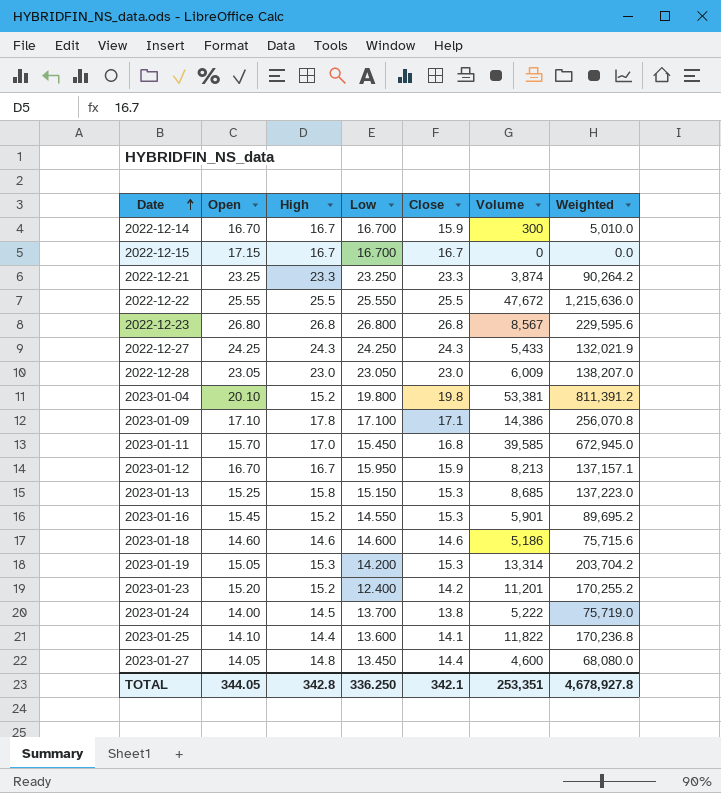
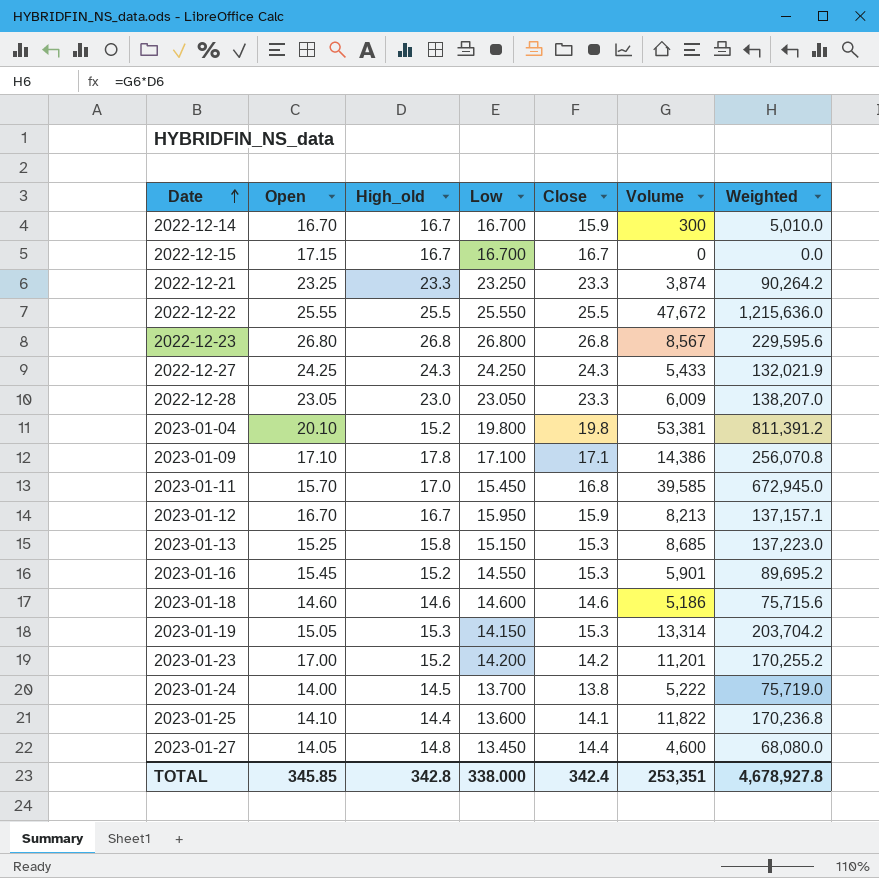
column name: High -> High_old
2022-12-28 | Close: 23.0 -> 23.3
2023-01-19 | Low: 14.200 -> 14.150
2023-01-23 | Open: 15.20 -> 17.00
2023-01-23 | Low: 12.400 -> 14.200
TOTAL | Open: 344.05 -> 345.85
TOTAL | Low: 336.250 -> 338.000
TOTAL | Close: 342.1 -> 342.4

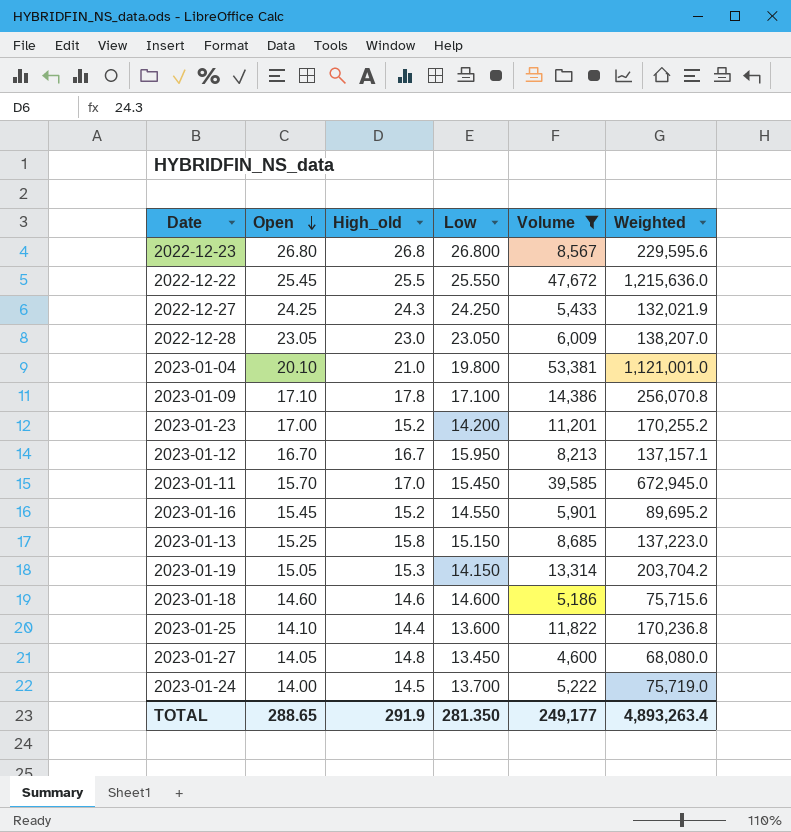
filter: none -> Volume >= 4,600
row order: Date ascending -> Open descending
column Close | position: 5 -> none
2022-12-22 | Open: 25.55 -> 25.45
2023-01-04 | High_old: 15.2 -> 21.0
2023-01-04 | Weighted: 811,391.2 -> 1,121,001.0
TOTAL | Open: 345.85 -> 288.65
TOTAL | High_old: 342.8 -> 291.9
TOTAL | Low: 338.000 -> 281.350
TOTAL | Volume: 253,351 -> 249,177
TOTAL | Weighted: 4,678,927.8 -> 4,893,263.4

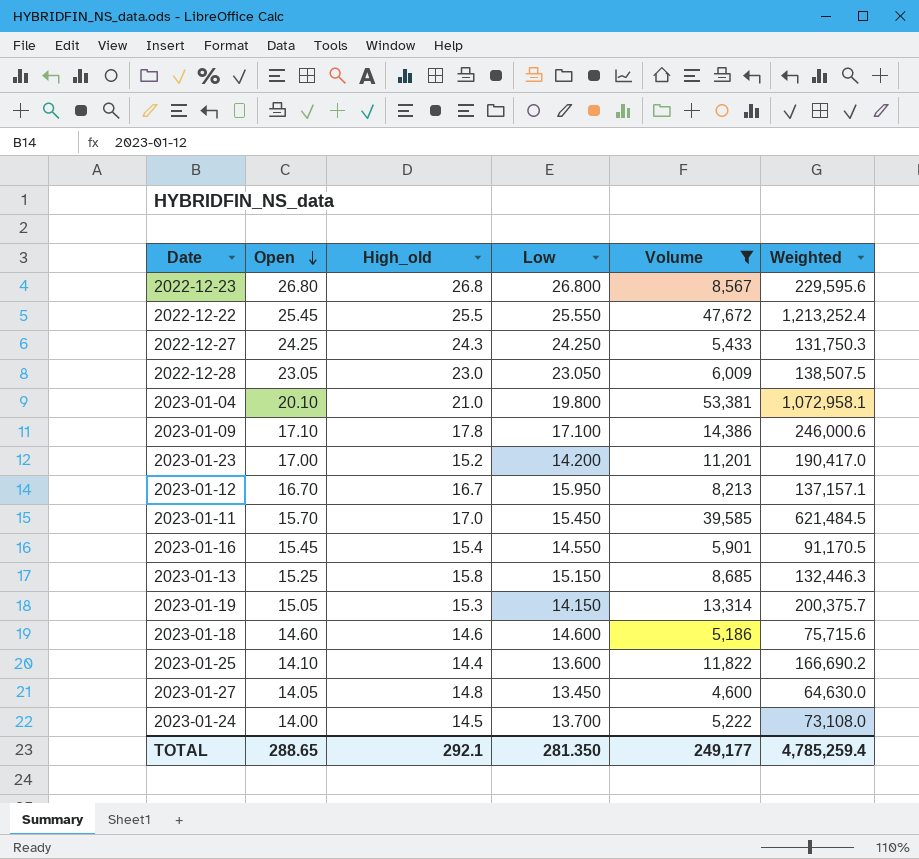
column Weighted | formula: [High_old] * [Volume] -> [Open] * [Volume]
2023-01-16 | High_old: 15.2 -> 15.4
TOTAL | High_old: 291.9 -> 292.1
TOTAL | Weighted: 4,893,263.4 -> 4,785,259.4

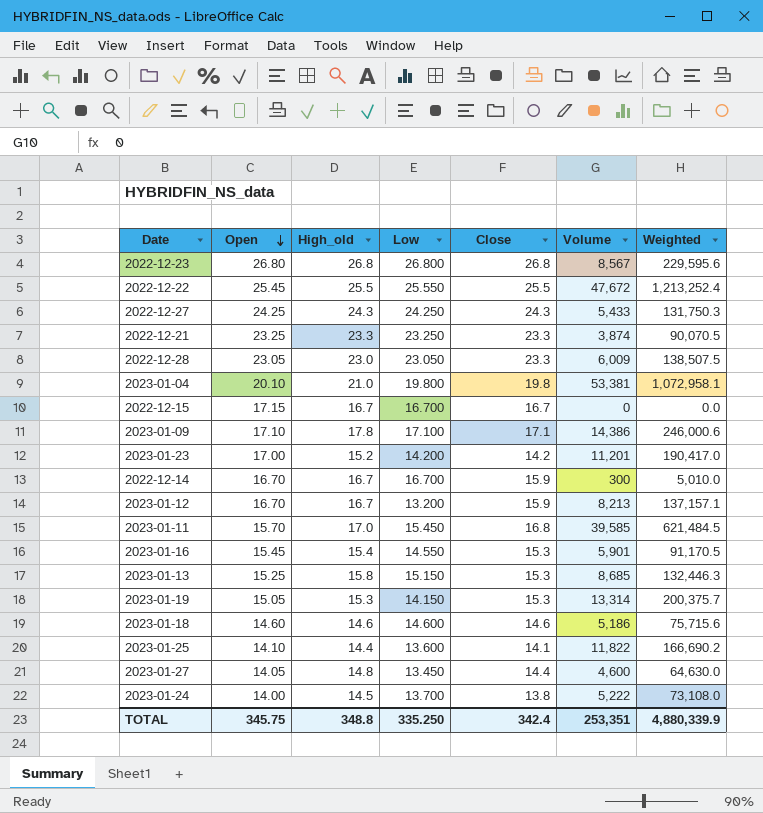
filter: Volume >= 4,600 -> none
column Close | position: none -> 5
2023-01-12 | Low: 15.950 -> 13.200
TOTAL | Open: 288.65 -> 345.75
TOTAL | High_old: 292.1 -> 348.8
TOTAL | Low: 281.350 -> 335.250
TOTAL | Volume: 249,177 -> 253,351
TOTAL | Weighted: 4,785,259.4 -> 4,880,339.9

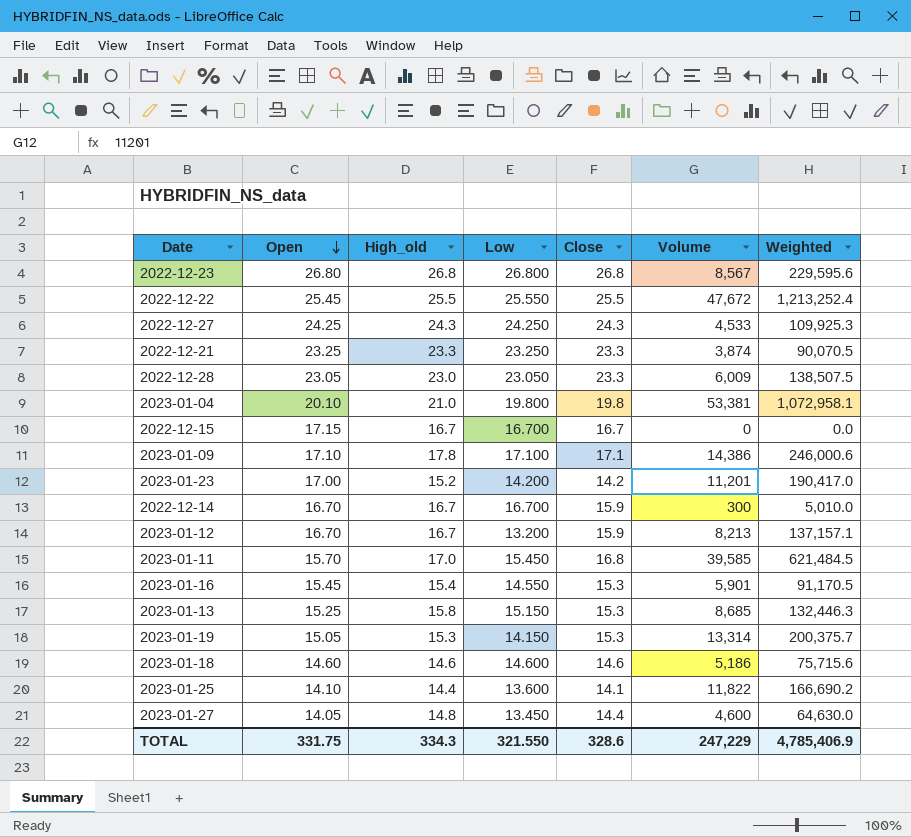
row 2023-01-24: 14.00 | 14.5 | 13.700 | 13.8 | 5,222 | 73,108.0 -> none
2022-12-27 | Volume: 5,433 -> 4,533
2022-12-27 | Weighted: 131,750.3 -> 109,925.3
TOTAL | Open: 345.75 -> 331.75
TOTAL | High_old: 348.8 -> 334.3
TOTAL | Low: 335.250 -> 321.550
TOTAL | Close: 342.4 -> 328.6
TOTAL | Volume: 253,351 -> 247,229
TOTAL | Weighted: 4,880,339.9 -> 4,785,406.9

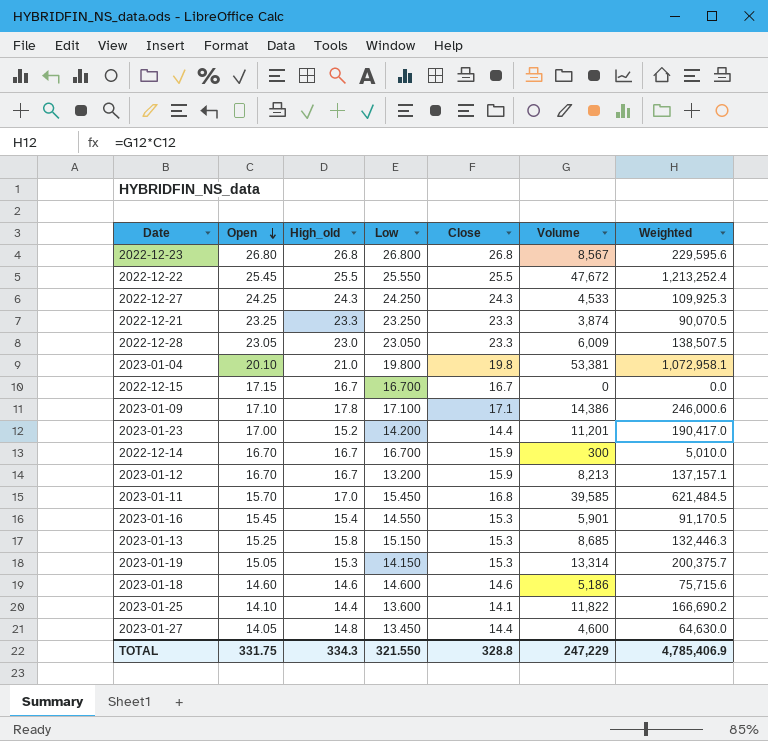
2023-01-23 | Close: 14.2 -> 14.4
TOTAL | Close: 328.6 -> 328.8

